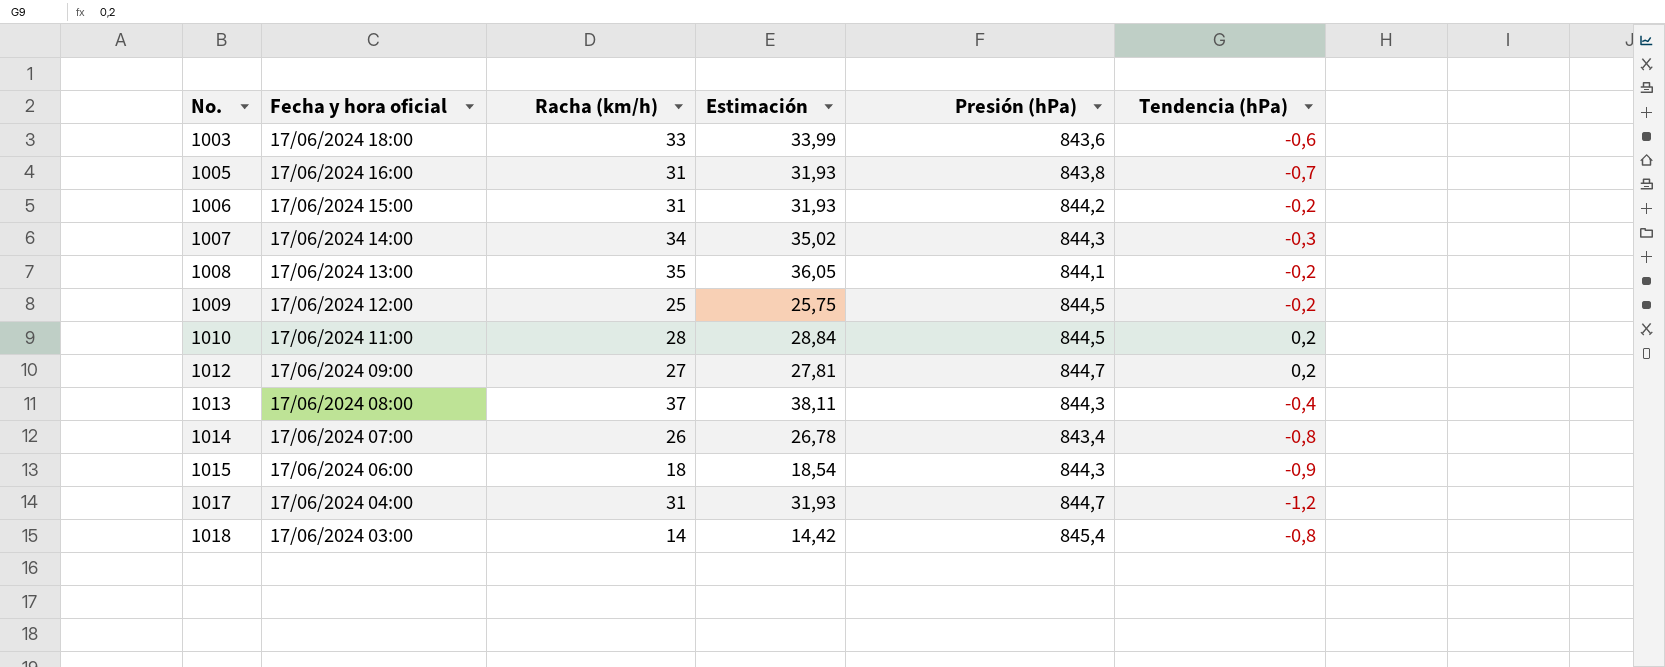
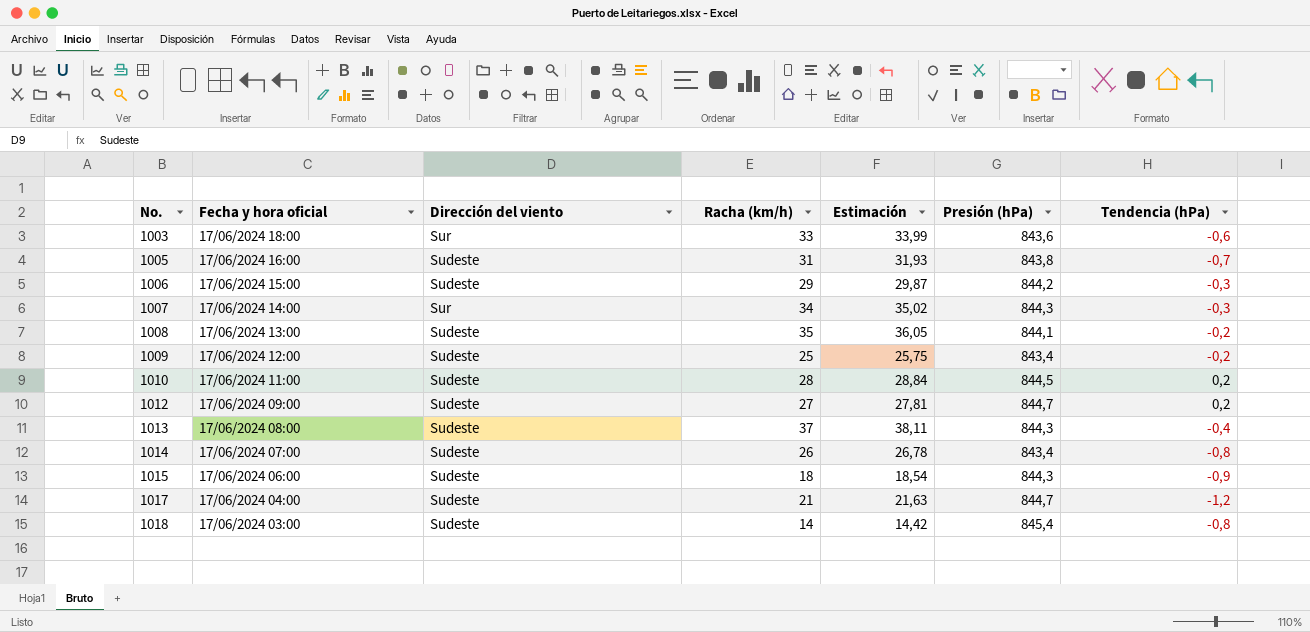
column Dirección del viento | position: none -> 3
1006 | Racha (km/h): 31 -> 29
1006 | Estimación: 31,93 -> 29,87
1006 | Tendencia (hPa): -0,2 -> -0,3
1009 | Presión (hPa): 844,5 -> 843,4
1017 | Racha (km/h): 31 -> 21
1017 | Estimación: 31,93 -> 21,63

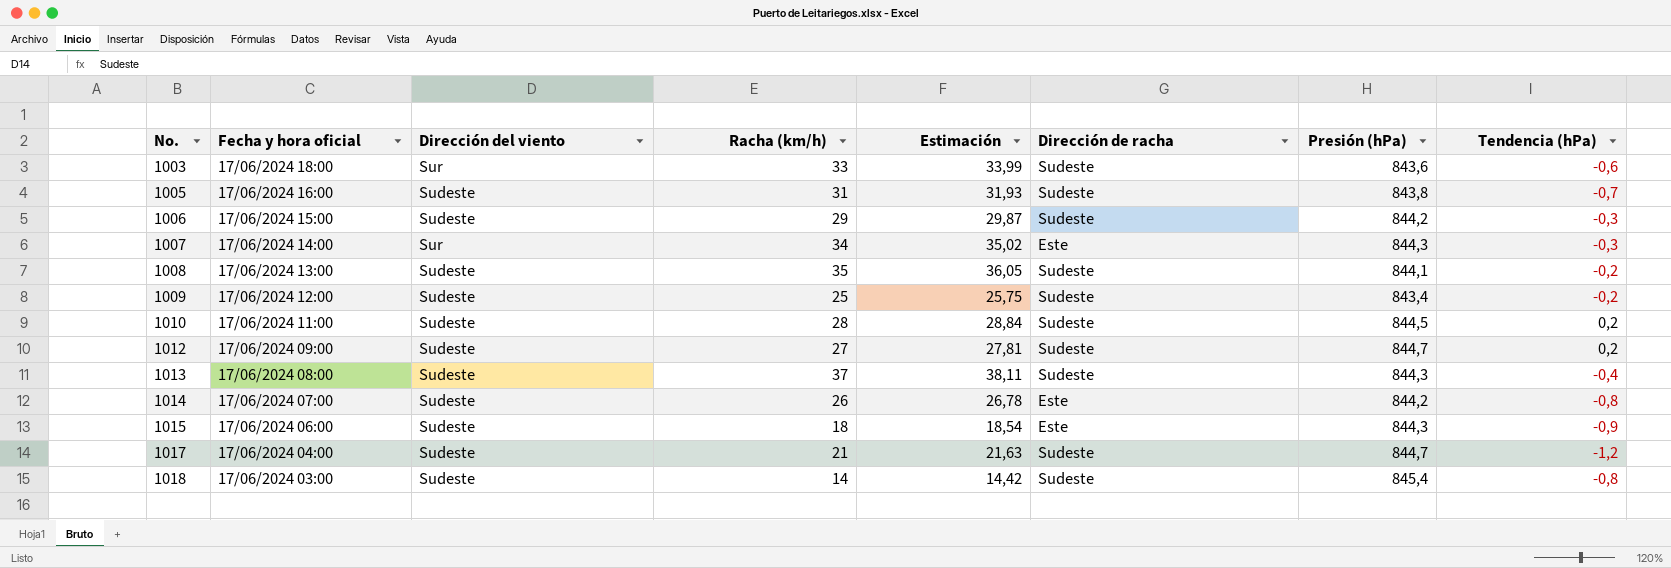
column Dirección de racha | position: none -> 6
1014 | Presión (hPa): 843,4 -> 844,2

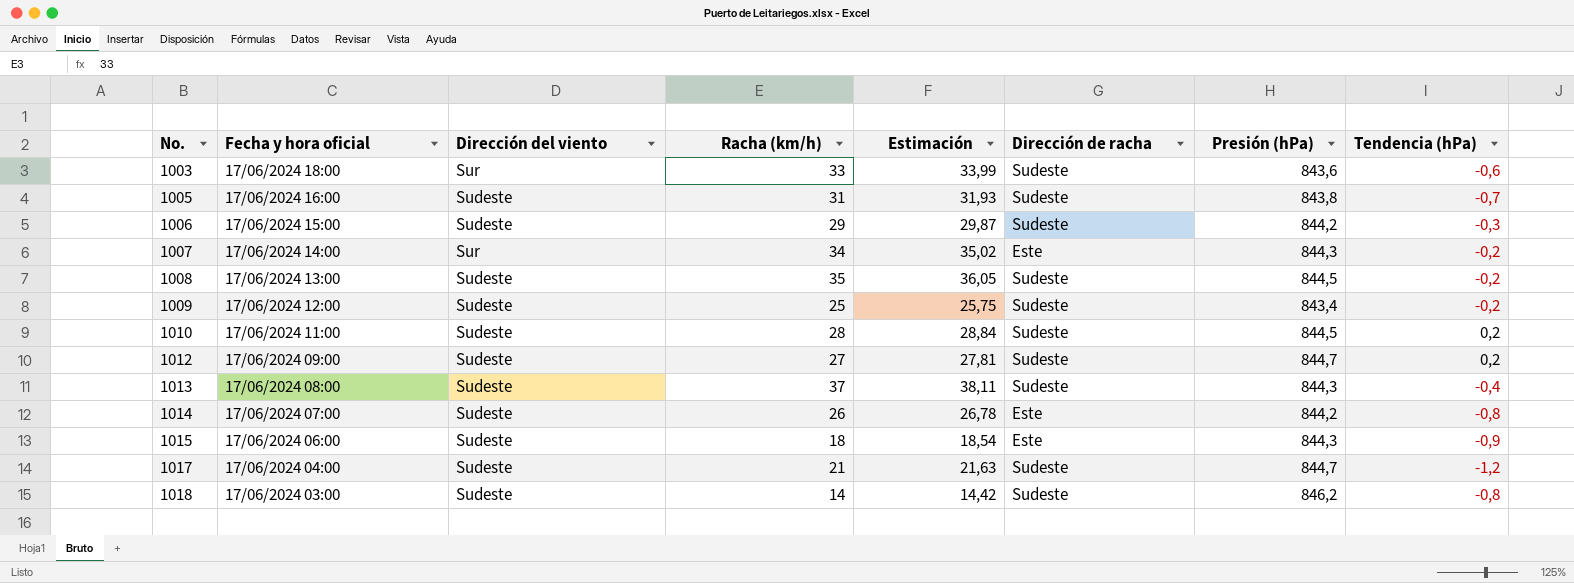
1007 | Tendencia (hPa): -0,3 -> -0,2
1008 | Presión (hPa): 844,1 -> 844,5
1018 | Presión (hPa): 845,4 -> 846,2

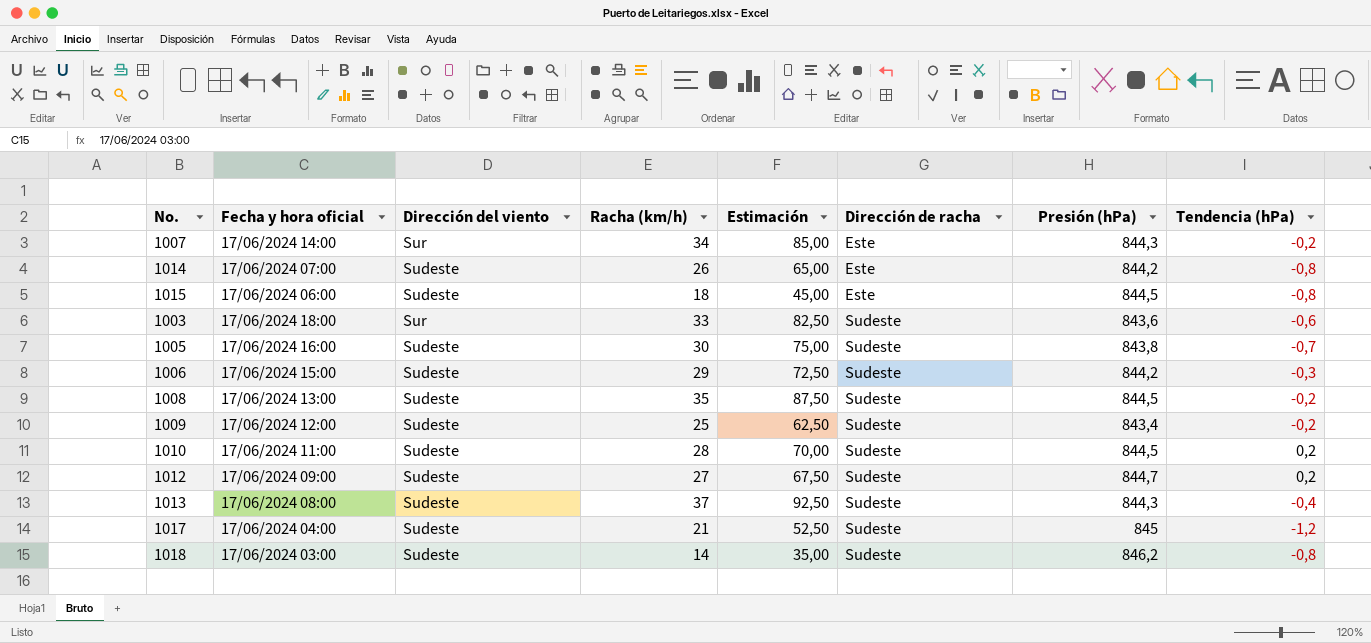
row order: No. ascending -> Dirección de racha ascending
column Estimación | formula: [Racha (km/h)] * 1,03 -> [Racha (km/h)] * 2,5
1015 | Presión (hPa): 844,3 -> 844,5
1015 | Tendencia (hPa): -0,9 -> -0,8
1005 | Racha (km/h): 31 -> 30
1017 | Presión (hPa): 844,7 -> 845

